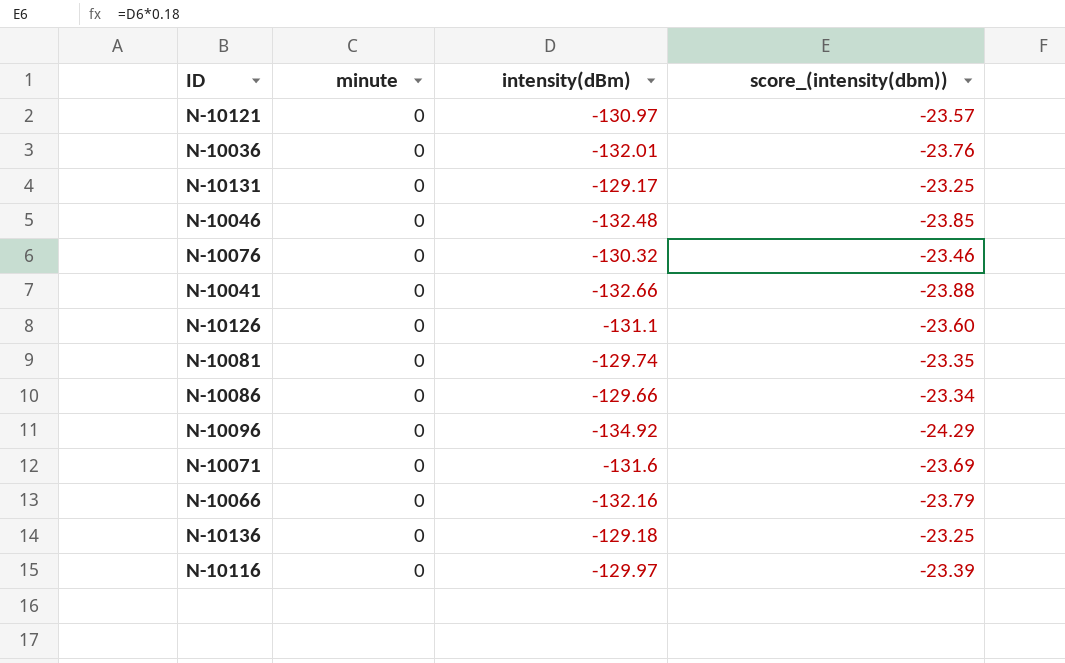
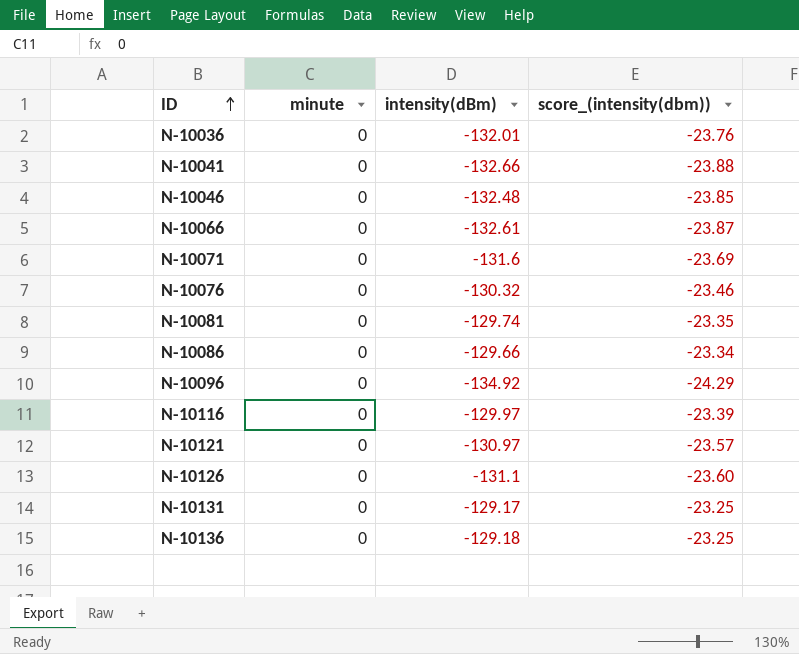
row order: none -> ID ascending
N-10066 | intensity(dBm): -132.16 -> -132.61
N-10066 | score_(intensity(dbm)): -23.79 -> -23.87

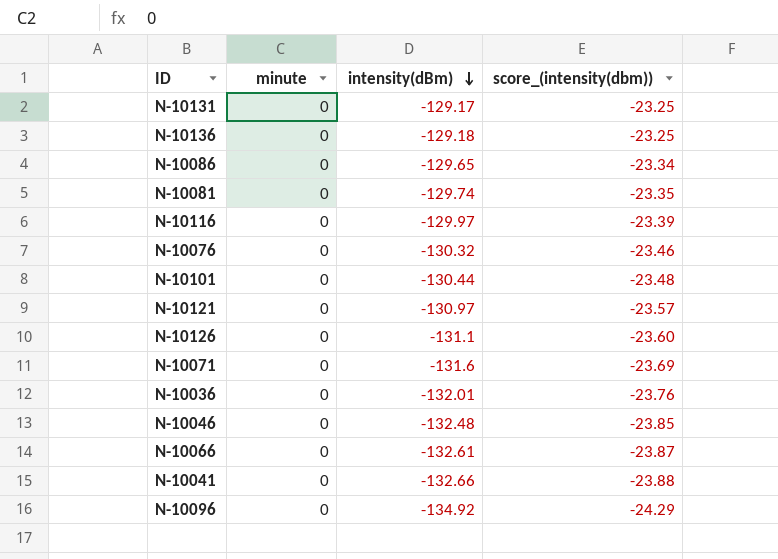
row order: ID ascending -> intensity(dBm) descending
N-10086 | intensity(dBm): -129.66 -> -129.65
row N-10101: none -> 0 | -130.44 | -23.48

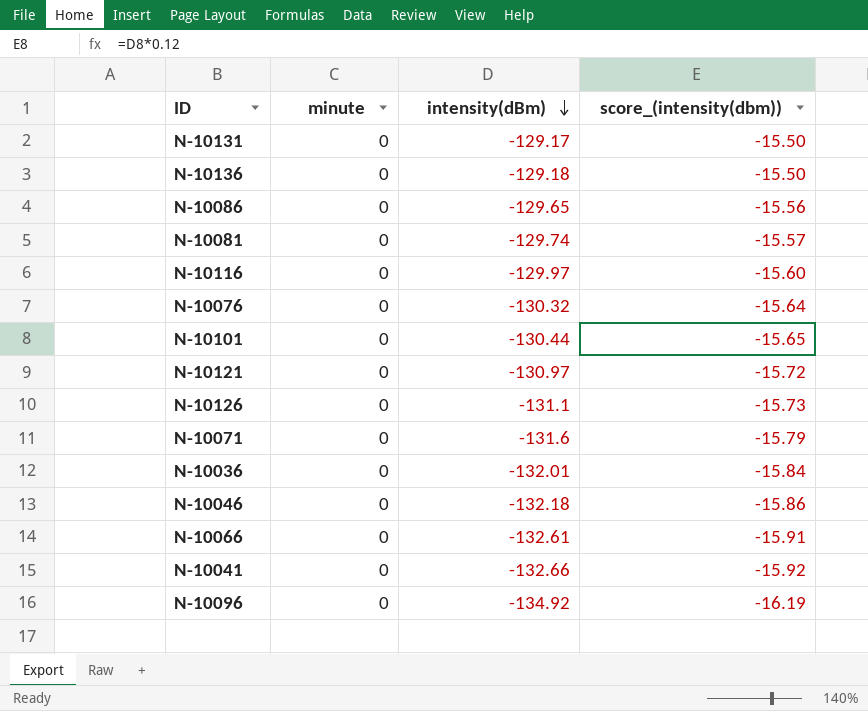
column score_(intensity(dbm)) | formula: [intensity(dBm)] * 0.18 -> [intensity(dBm)] * 0.12
N-10046 | intensity(dBm): -132.48 -> -132.18

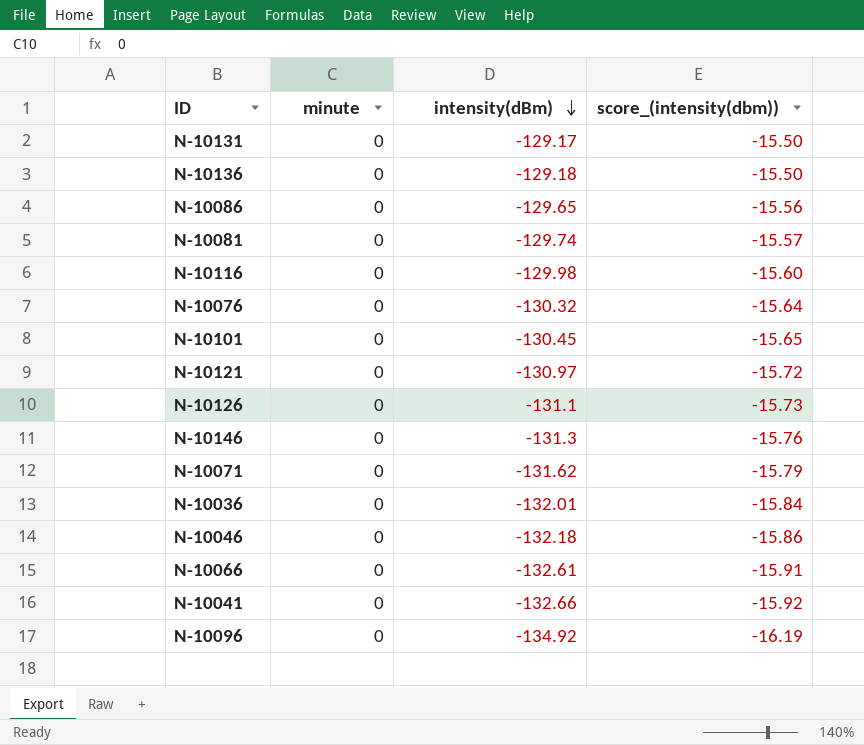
N-10116 | intensity(dBm): -129.97 -> -129.98
N-10101 | intensity(dBm): -130.44 -> -130.45
row N-10146: none -> 0 | -131.3 | -15.76
N-10071 | intensity(dBm): -131.6 -> -131.62

